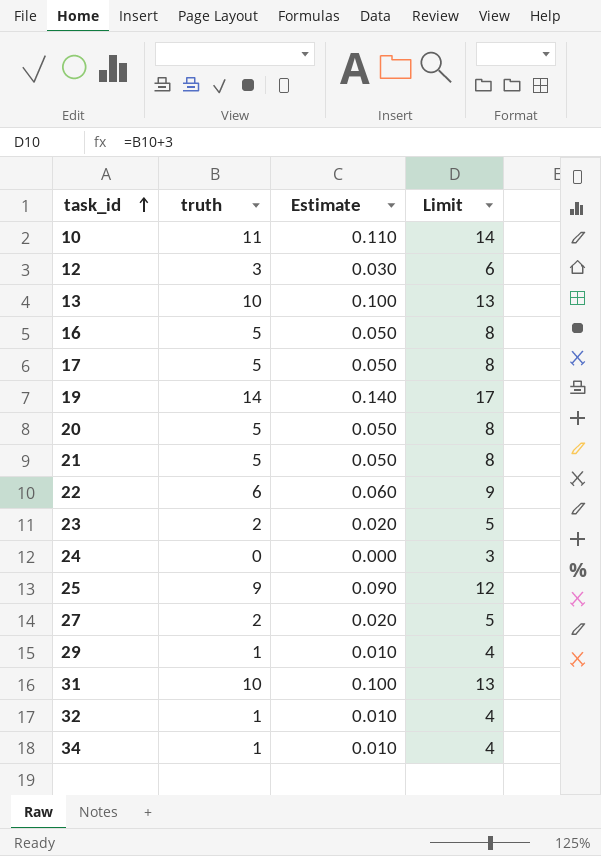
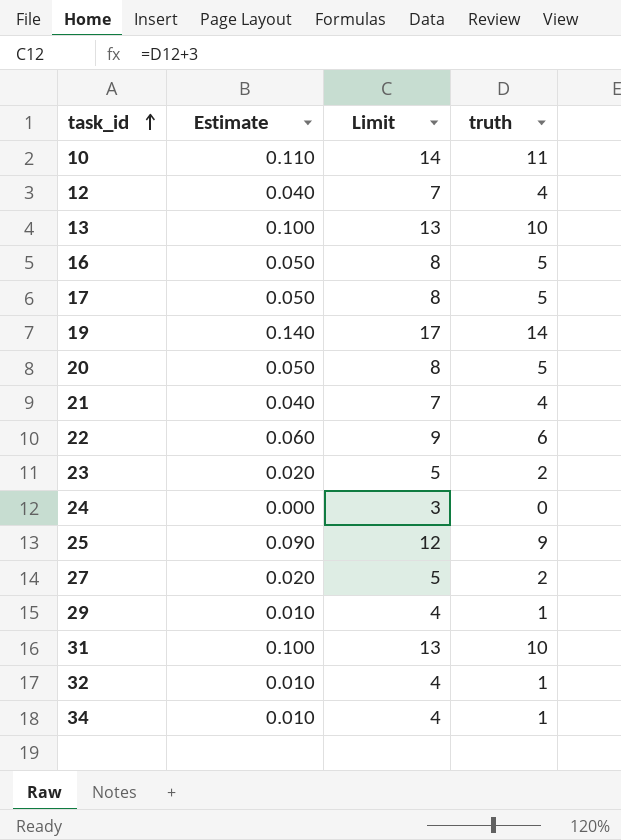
column truth | position: 2 -> 4
12 | Estimate: 0.030 -> 0.040
12 | Limit: 6 -> 7
12 | truth: 3 -> 4
21 | Estimate: 0.050 -> 0.040
21 | Limit: 8 -> 7
21 | truth: 5 -> 4

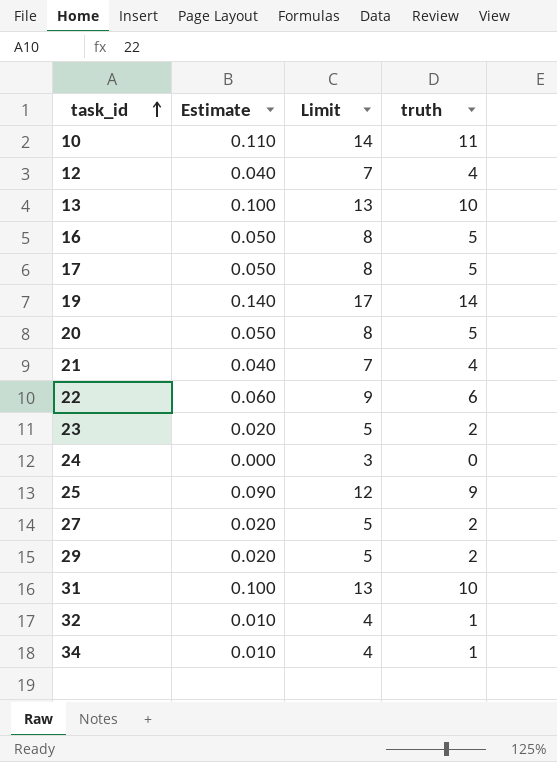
29 | Estimate: 0.010 -> 0.020
29 | Limit: 4 -> 5
29 | truth: 1 -> 2

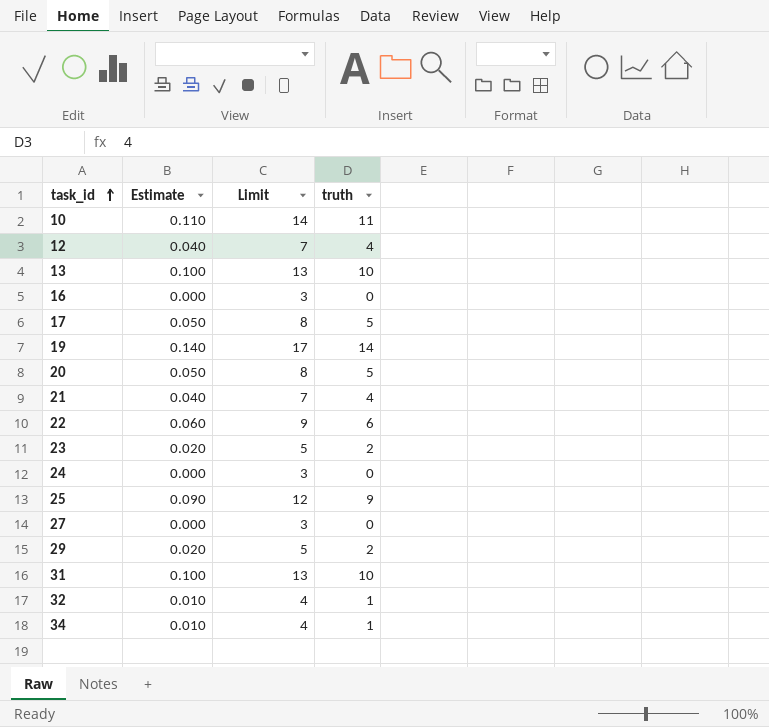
16 | Estimate: 0.050 -> 0.000
16 | Limit: 8 -> 3
16 | truth: 5 -> 0
27 | Estimate: 0.020 -> 0.000
27 | Limit: 5 -> 3
27 | truth: 2 -> 0

